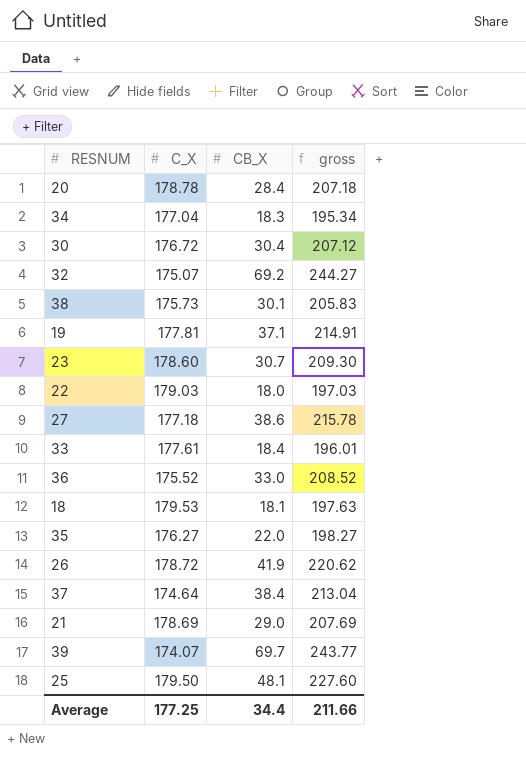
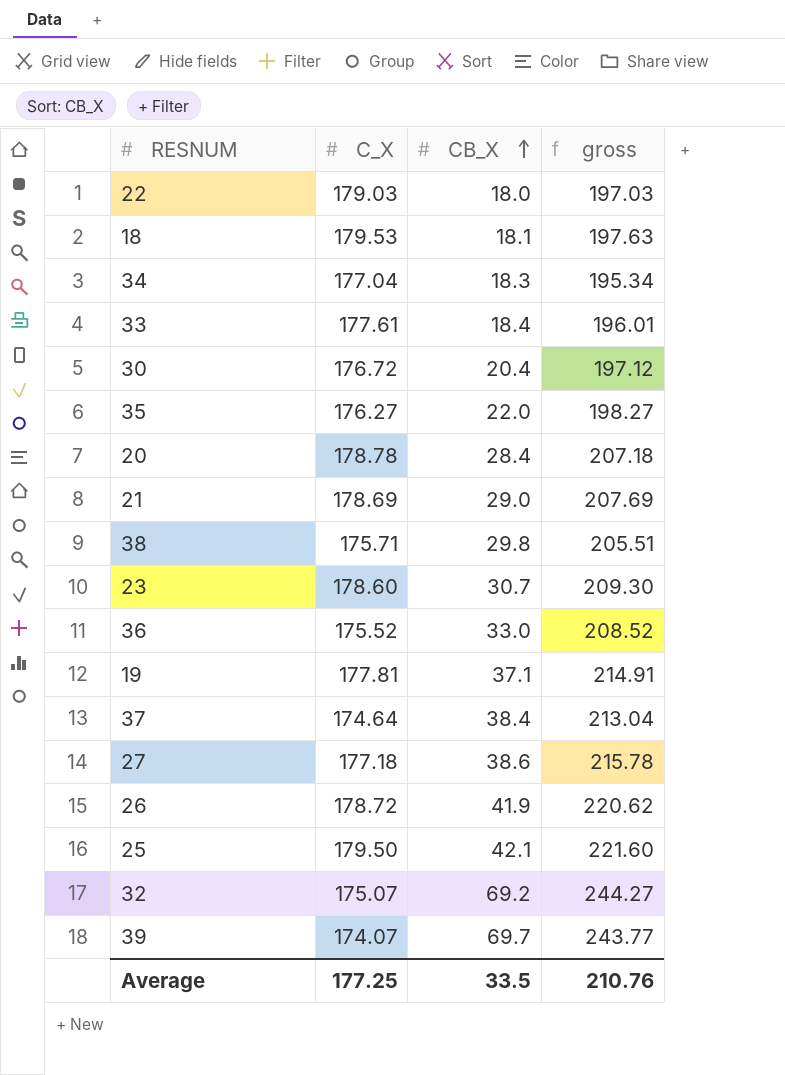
row order: none -> CB_X ascending
30 | CB_X: 30.4 -> 20.4
30 | gross: 207.12 -> 197.12
38 | C_X: 175.73 -> 175.71
38 | CB_X: 30.1 -> 29.8
38 | gross: 205.83 -> 205.51
25 | CB_X: 48.1 -> 42.1
25 | gross: 227.60 -> 221.60
Average | CB_X: 34.4 -> 33.5
Average | gross: 211.66 -> 210.76

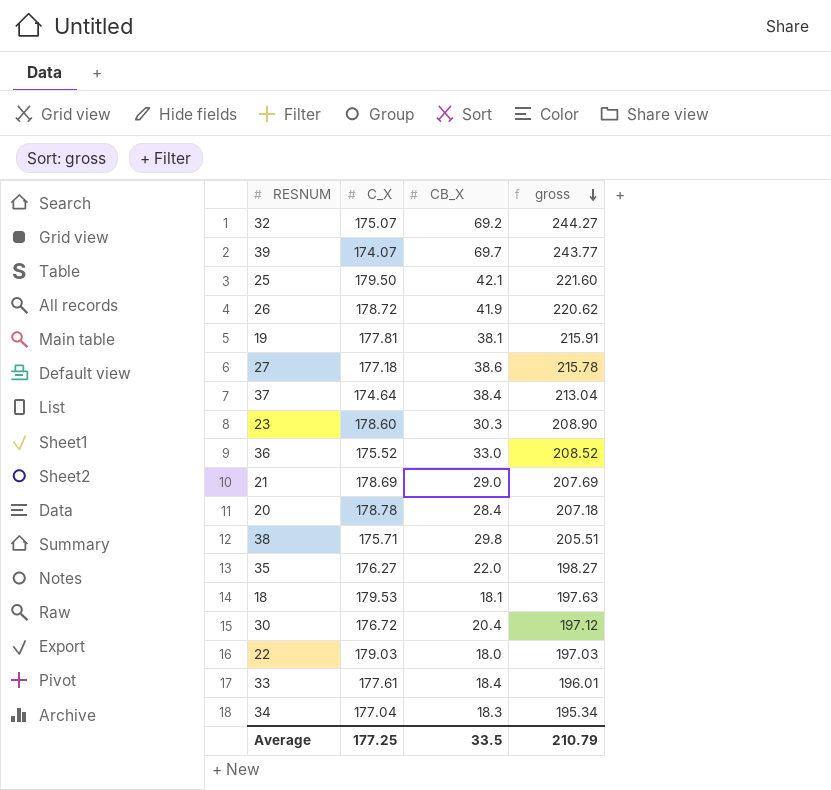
row order: CB_X ascending -> gross descending
19 | CB_X: 37.1 -> 38.1
19 | gross: 214.91 -> 215.91
23 | CB_X: 30.7 -> 30.3
23 | gross: 209.30 -> 208.90
Average | gross: 210.76 -> 210.79

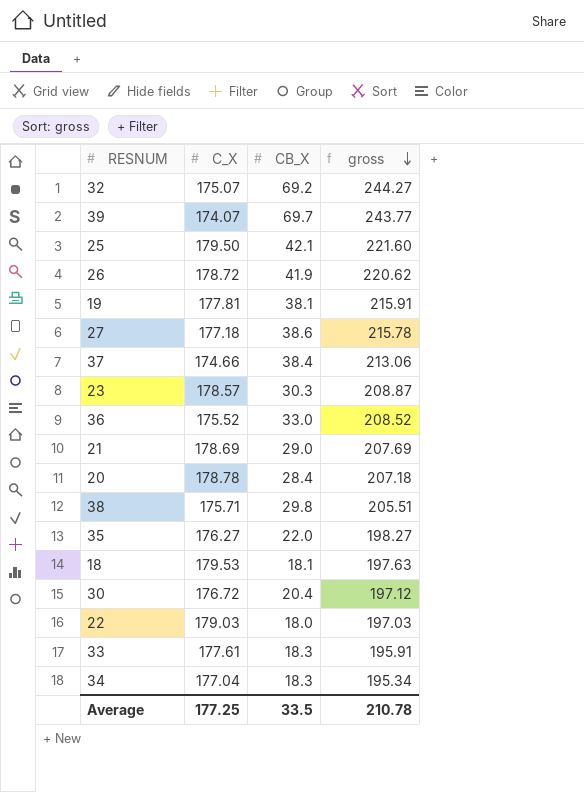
37 | C_X: 174.64 -> 174.66
37 | gross: 213.04 -> 213.06
23 | C_X: 178.60 -> 178.57
23 | gross: 208.90 -> 208.87
33 | CB_X: 18.4 -> 18.3
33 | gross: 196.01 -> 195.91
Average | gross: 210.79 -> 210.78

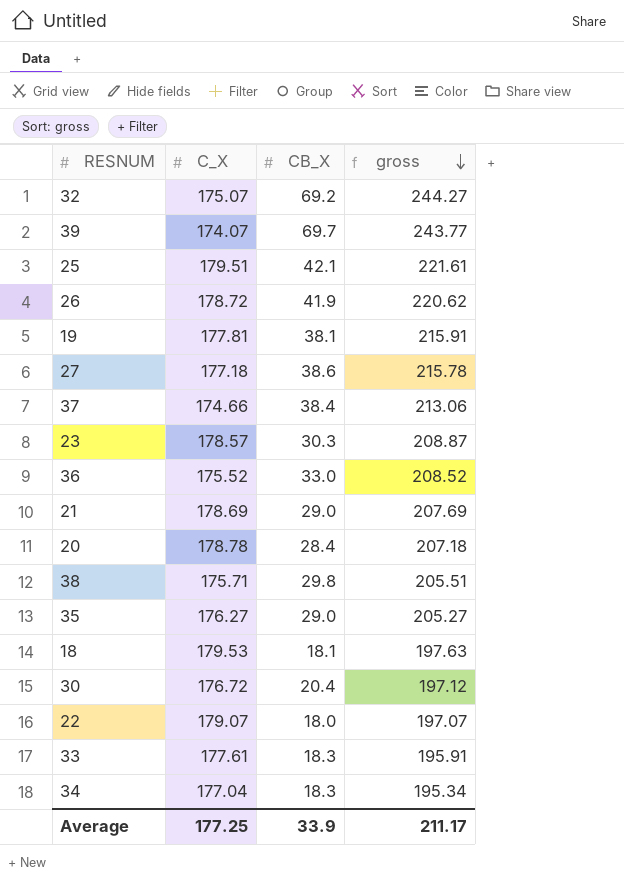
25 | C_X: 179.50 -> 179.51
25 | gross: 221.60 -> 221.61
35 | CB_X: 22.0 -> 29.0
35 | gross: 198.27 -> 205.27
22 | C_X: 179.03 -> 179.07
22 | gross: 197.03 -> 197.07
Average | CB_X: 33.5 -> 33.9
Average | gross: 210.78 -> 211.17

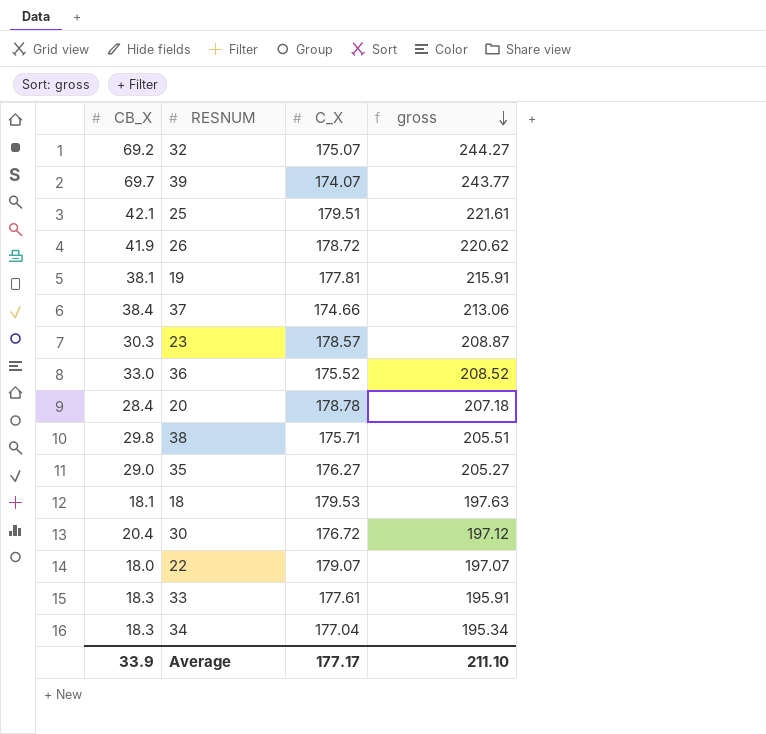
column CB_X | position: 3 -> 1
row 27: 177.18 | 38.6 | 215.78 -> none
row 21: 178.69 | 29.0 | 207.69 -> none
Average | C_X: 177.25 -> 177.17
Average | gross: 211.17 -> 211.10

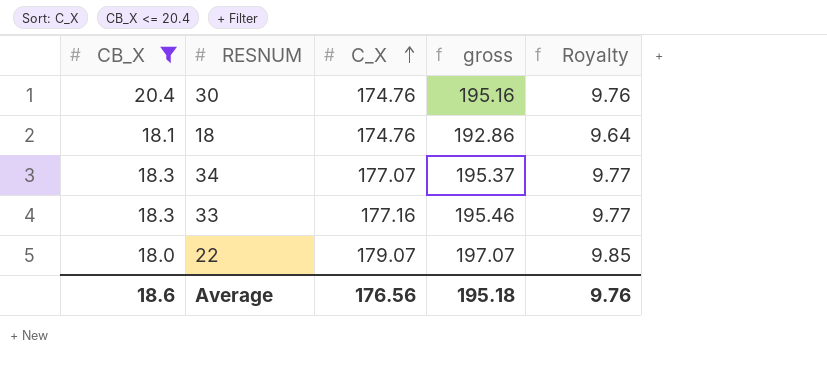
filter: none -> CB_X <= 20.4
row order: gross descending -> C_X ascending
column Royalty | formula: none -> [gross] * 0.05
30 | C_X: 176.72 -> 174.76
30 | gross: 197.12 -> 195.16
18 | C_X: 179.53 -> 174.76
18 | gross: 197.63 -> 192.86
34 | C_X: 177.04 -> 177.07
34 | gross: 195.34 -> 195.37
33 | C_X: 177.61 -> 177.16
33 | gross: 195.91 -> 195.46
Average | CB_X: 33.9 -> 18.6
Average | C_X: 177.17 -> 176.56
Average | gross: 211.10 -> 195.18

